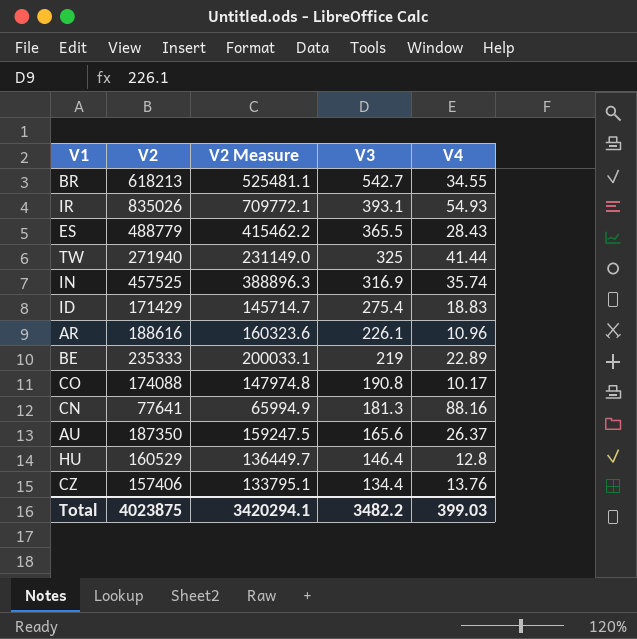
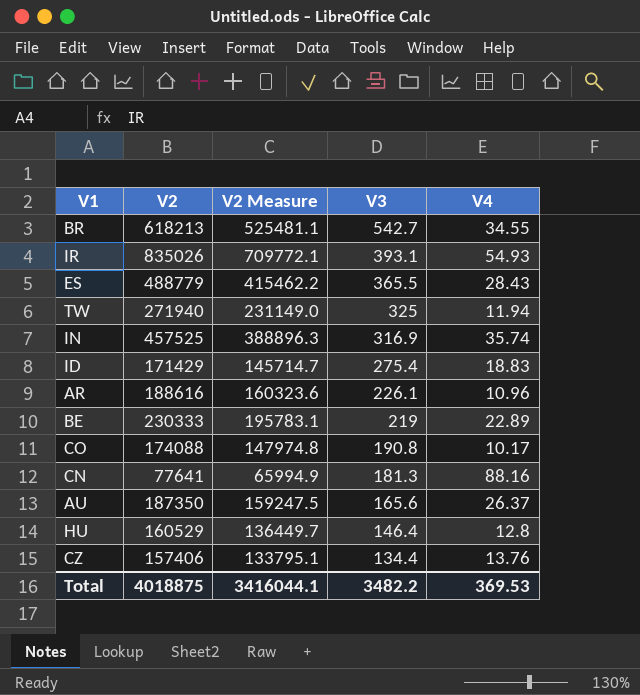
TW | V4: 41.44 -> 11.94
BE | V2: 235333 -> 230333
BE | V2 Measure: 200033.1 -> 195783.1
Total | V2: 4023875 -> 4018875
Total | V2 Measure: 3420294.1 -> 3416044.1
Total | V4: 399.03 -> 369.53

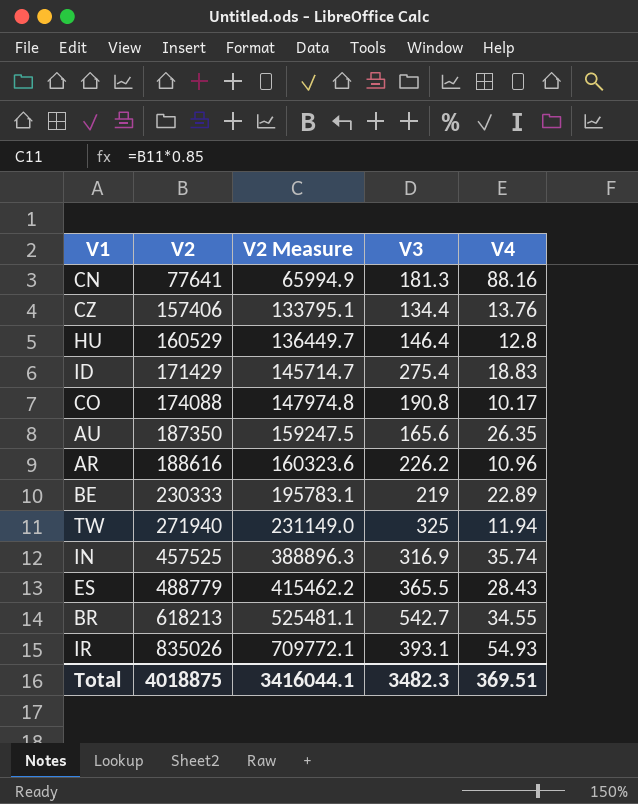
row order: V3 descending -> V2 ascending
AU | V4: 26.37 -> 26.35
AR | V3: 226.1 -> 226.2
Total | V3: 3482.2 -> 3482.3
Total | V4: 369.53 -> 369.51

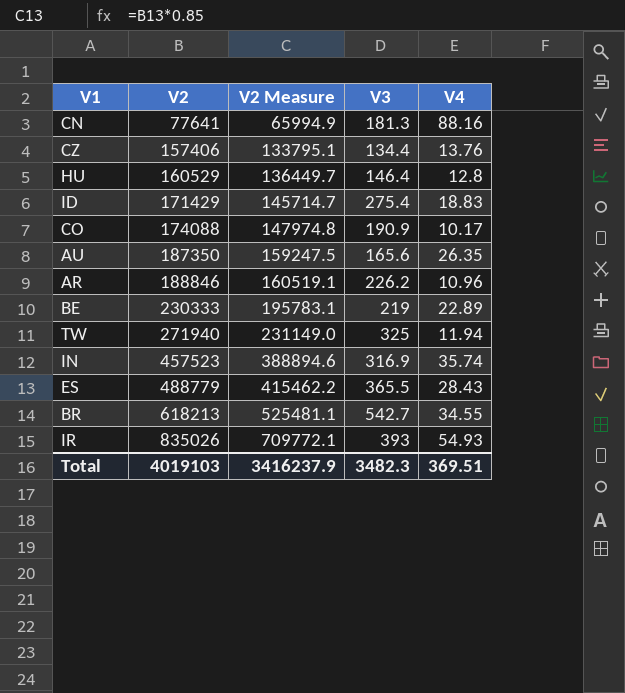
CO | V3: 190.8 -> 190.9
AR | V2: 188616 -> 188846
AR | V2 Measure: 160323.6 -> 160519.1
IN | V2: 457525 -> 457523
IN | V2 Measure: 388896.3 -> 388894.6
IR | V3: 393.1 -> 393
Total | V2: 4018875 -> 4019103
Total | V2 Measure: 3416044.1 -> 3416237.9

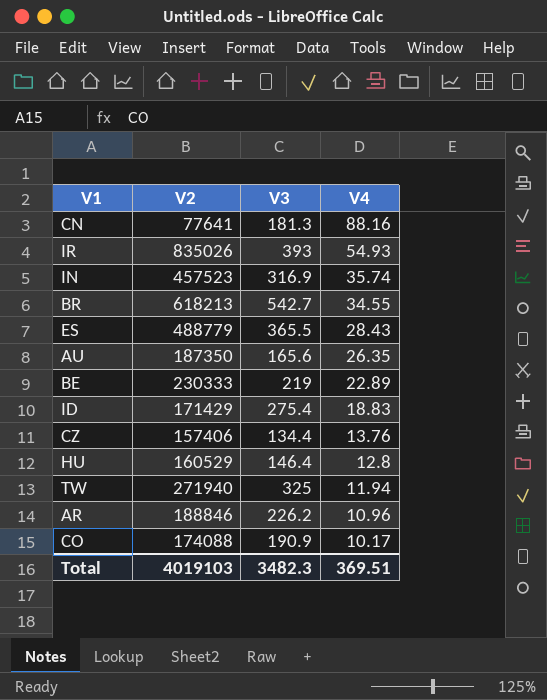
row order: V2 ascending -> V4 descending
column V2 Measure | formula: [V2] * 0.85 -> none

